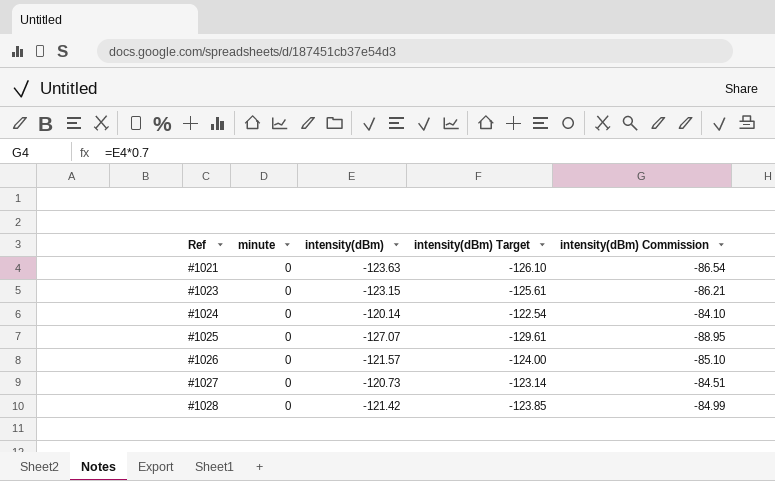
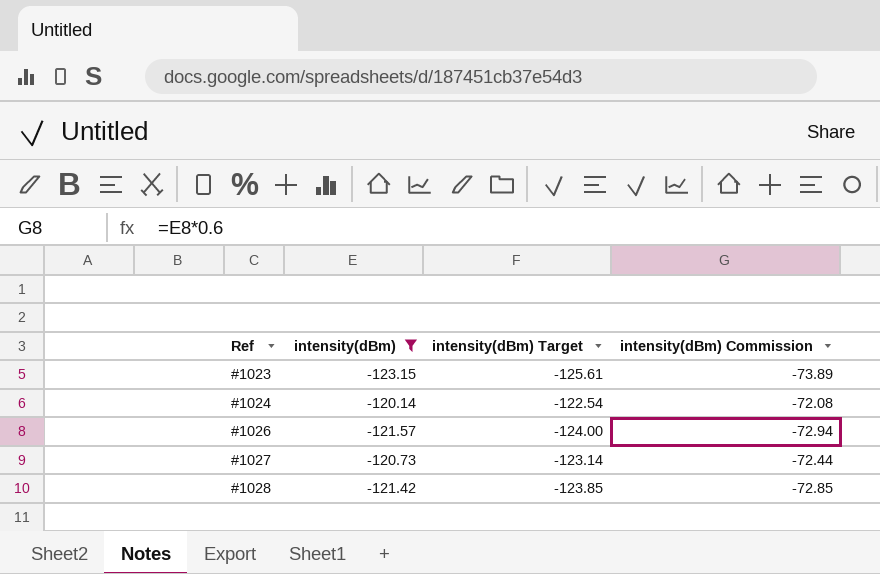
filter: none -> intensity(dBm) >= -123.15
column minute | position: 2 -> none
column intensity(dBm) Commission | formula: [intensity(dBm)] * 0.7 -> [intensity(dBm)] * 0.6

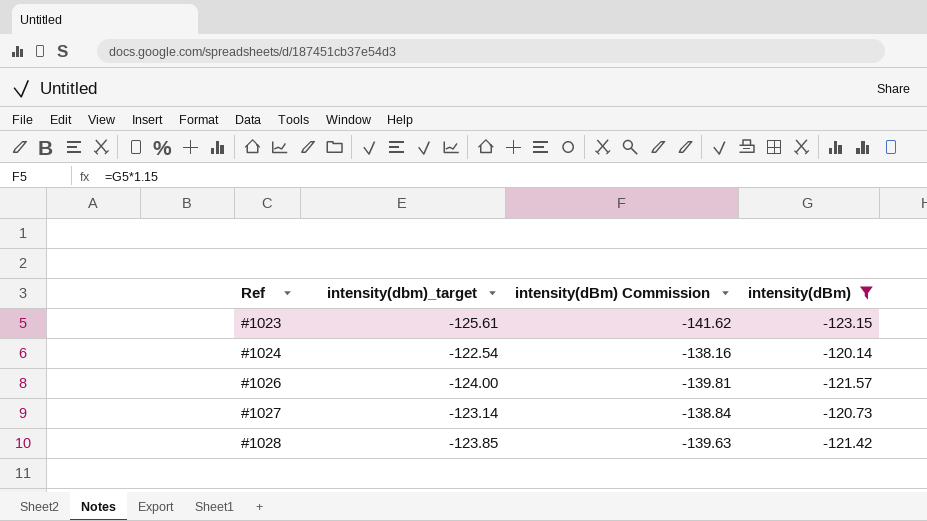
column name: intensity(dBm) Target -> intensity(dbm)_target
column intensity(dBm) Commission | formula: [intensity(dBm)] * 0.6 -> [intensity(dBm)] * 1.15
column intensity(dBm) | position: 2 -> 4

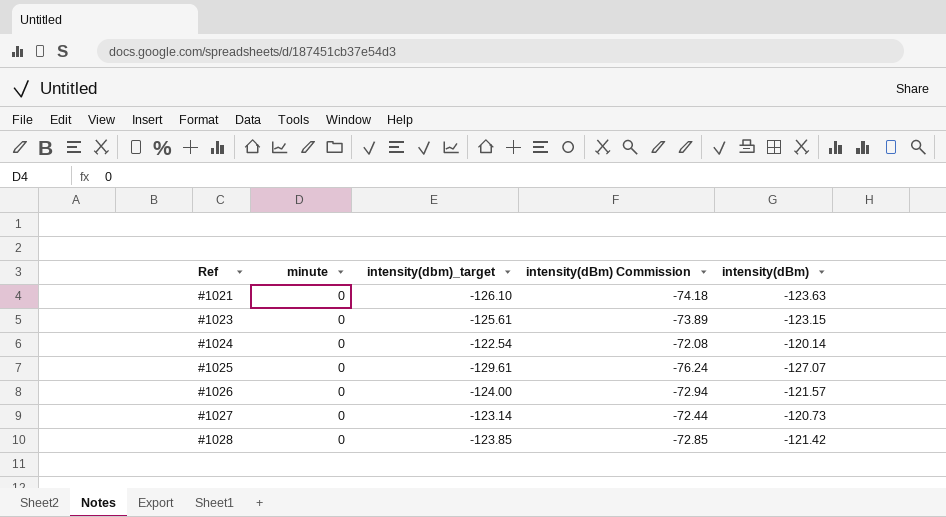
filter: intensity(dBm) >= -123.15 -> none
column minute | position: none -> 2
column intensity(dBm) Commission | formula: [intensity(dBm)] * 1.15 -> [intensity(dBm)] * 0.6

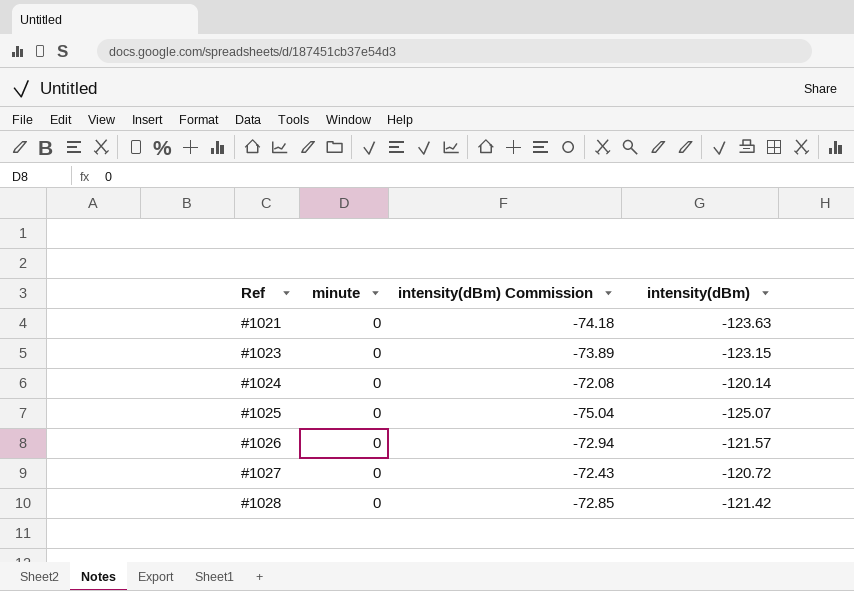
column intensity(dbm)_target | formula: [intensity(dBm)] * 1.02 -> none
#1025 | intensity(dBm) Commission: -76.24 -> -75.04
#1025 | intensity(dBm): -127.07 -> -125.07
#1027 | intensity(dBm) Commission: -72.44 -> -72.43
#1027 | intensity(dBm): -120.73 -> -120.72

